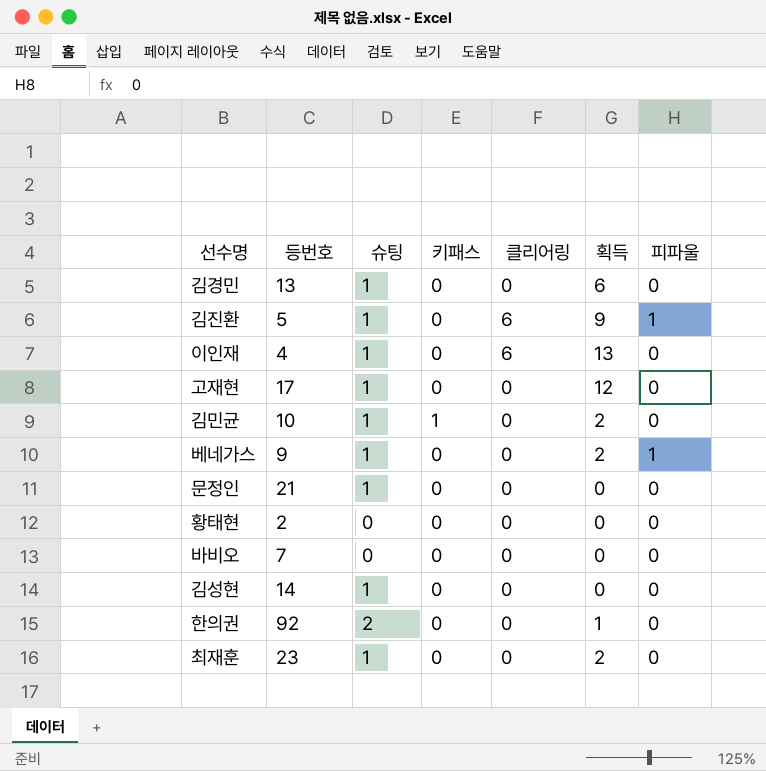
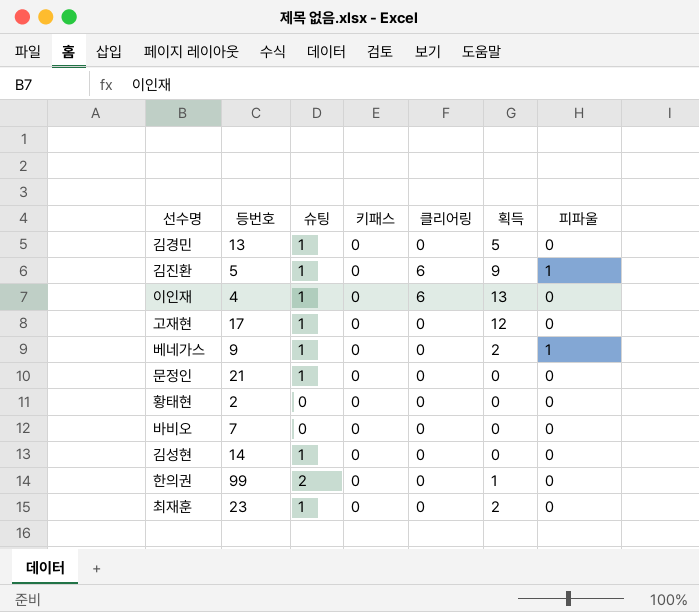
row 김민균: 10 | 1 | 1 | 0 | 2 | 0 -> none
김경민 | 획득: 6 -> 5
한의권 | 등번호: 92 -> 99

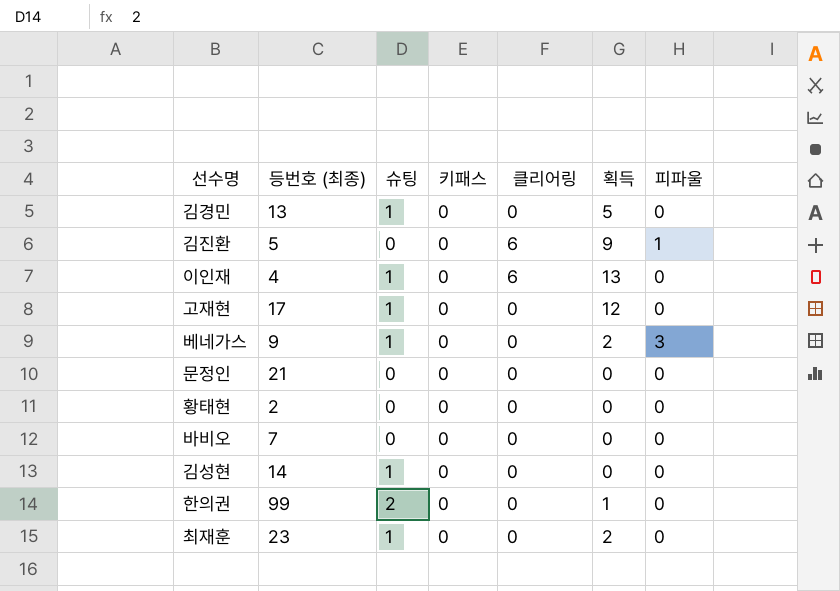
column name: 등번호 -> 등번호 (최종)
김진환 | 슈팅: 1 -> 0
베네가스 | 피파울: 1 -> 3
문정인 | 슈팅: 1 -> 0

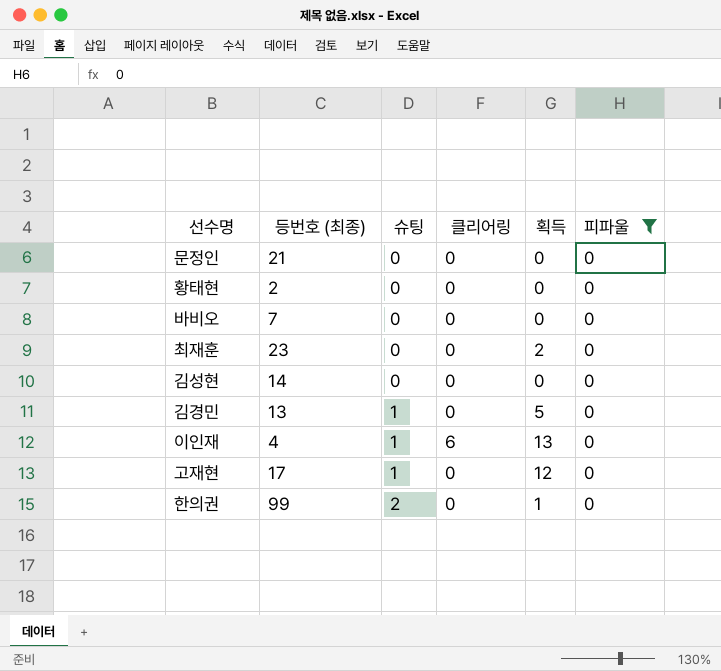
filter: none -> 피파울 = 0
row order: none -> 슈팅 ascending
column 키패스 | position: 4 -> none
최재훈 | 슈팅: 1 -> 0
김성현 | 슈팅: 1 -> 0

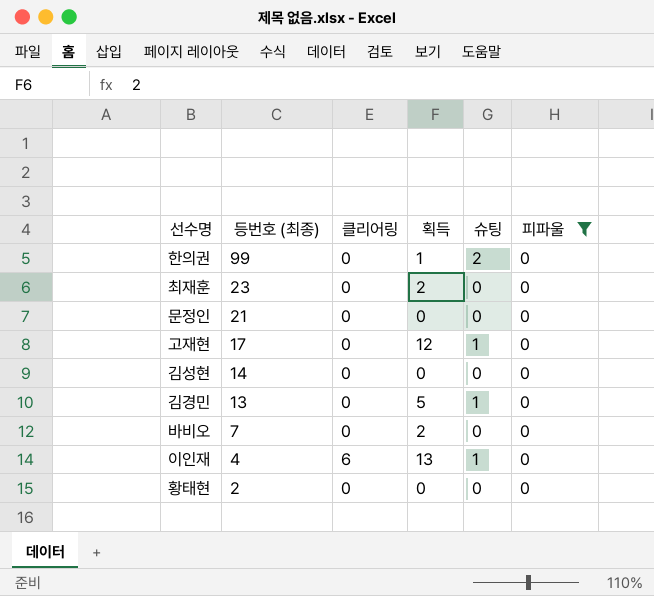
row order: 슈팅 ascending -> 등번호 (최종) descending
column 슈팅 | position: 3 -> 5
바비오 | 획득: 0 -> 2

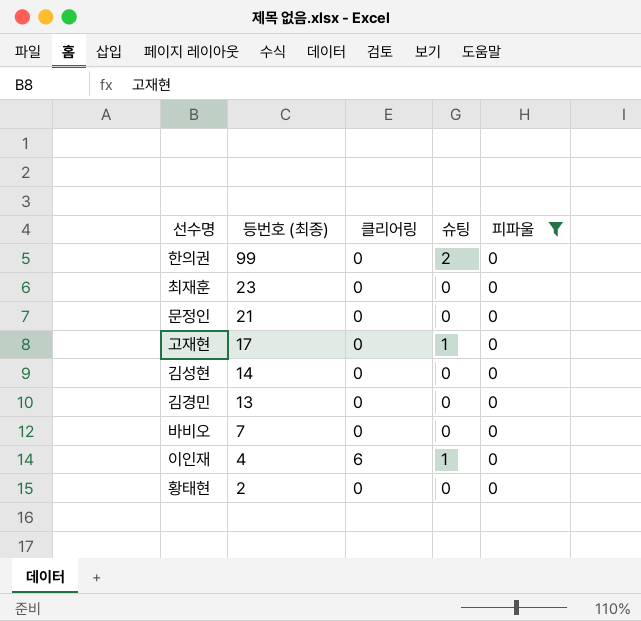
column 획득 | position: 4 -> none
김경민 | 슈팅: 1 -> 0

